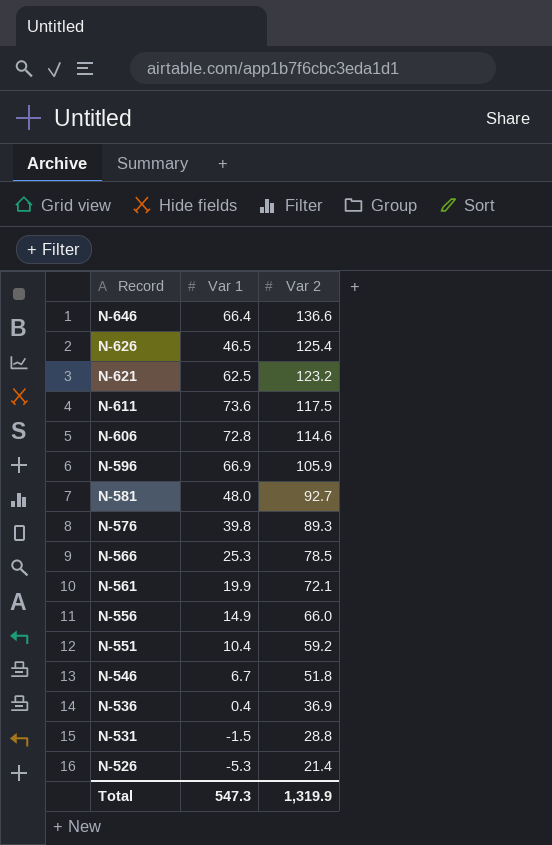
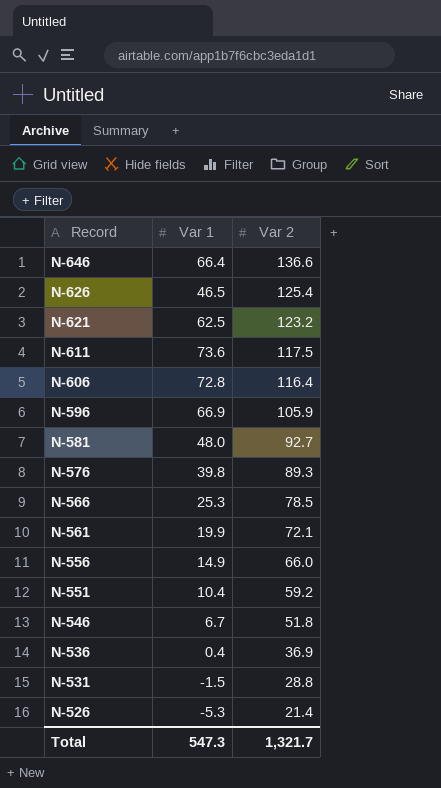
N-606 | Var 2: 114.6 -> 116.4
Total | Var 2: 1,319.9 -> 1,321.7

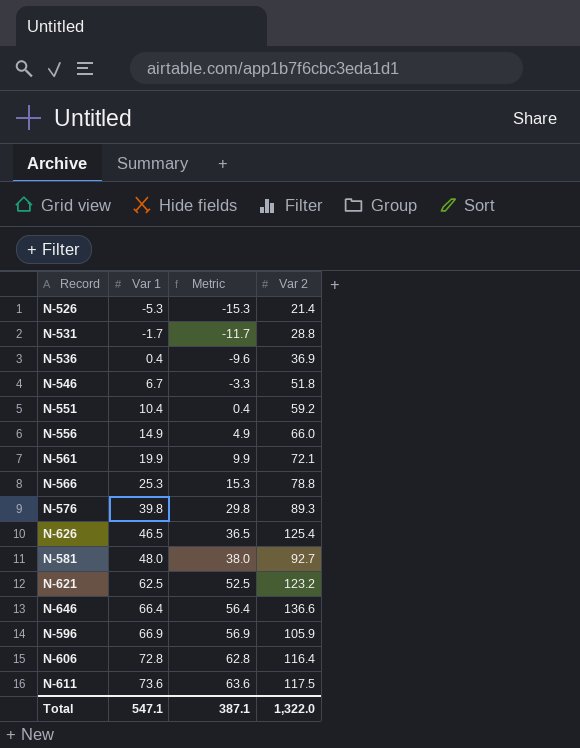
row order: Record descending -> Var 1 ascending
column Metric | formula: none -> [Var 1] - 10
N-531 | Var 1: -1.5 -> -1.7
N-566 | Var 2: 78.5 -> 78.8
Total | Var 1: 547.3 -> 547.1
Total | Var 2: 1,321.7 -> 1,322.0

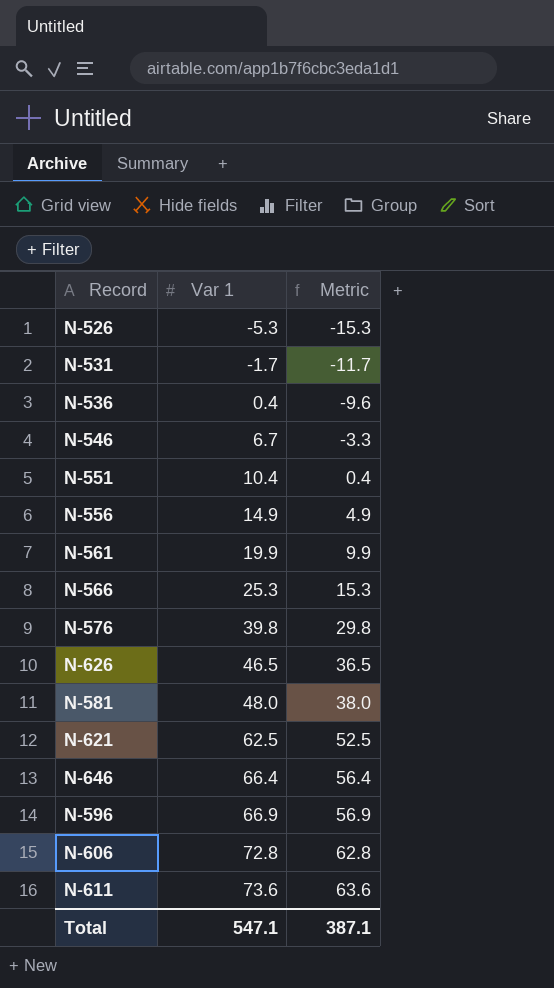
column Var 2 | position: 4 -> none

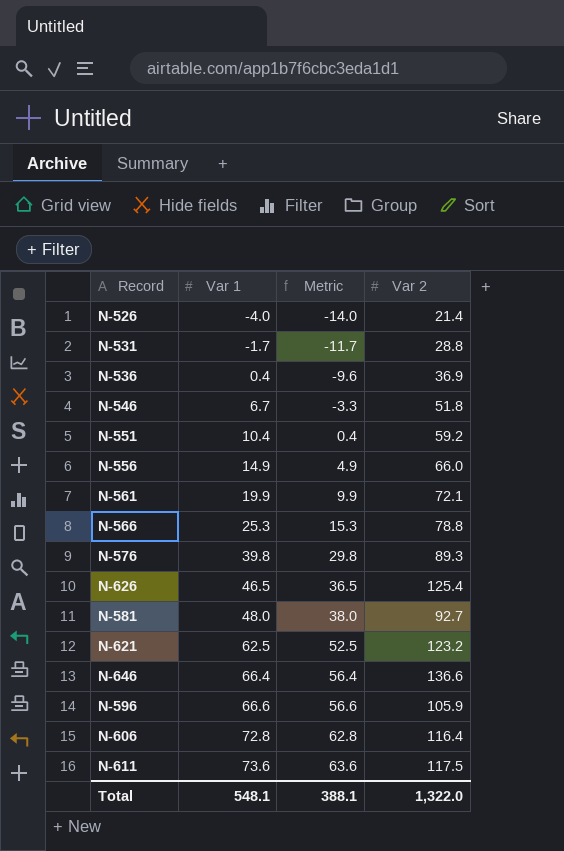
column Var 2 | position: none -> 4
N-526 | Var 1: -5.3 -> -4.0
N-526 | Metric: -15.3 -> -14.0
N-596 | Var 1: 66.9 -> 66.6
N-596 | Metric: 56.9 -> 56.6
Total | Var 1: 547.1 -> 548.1
Total | Metric: 387.1 -> 388.1

